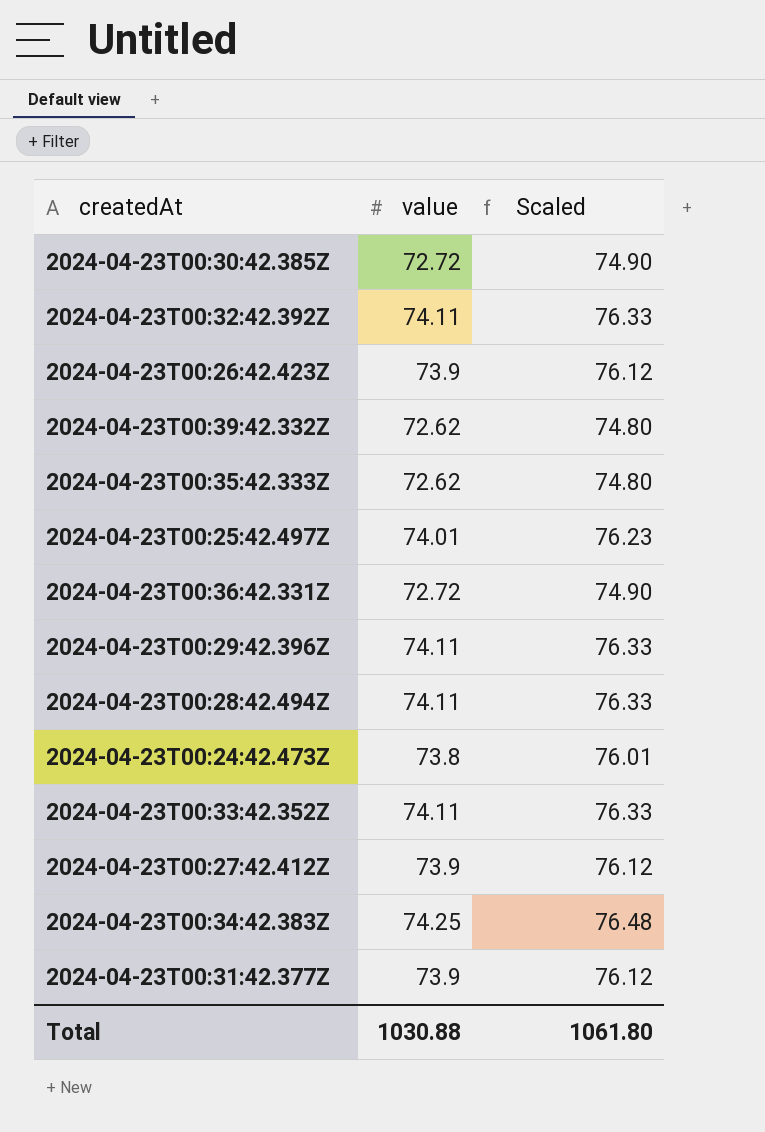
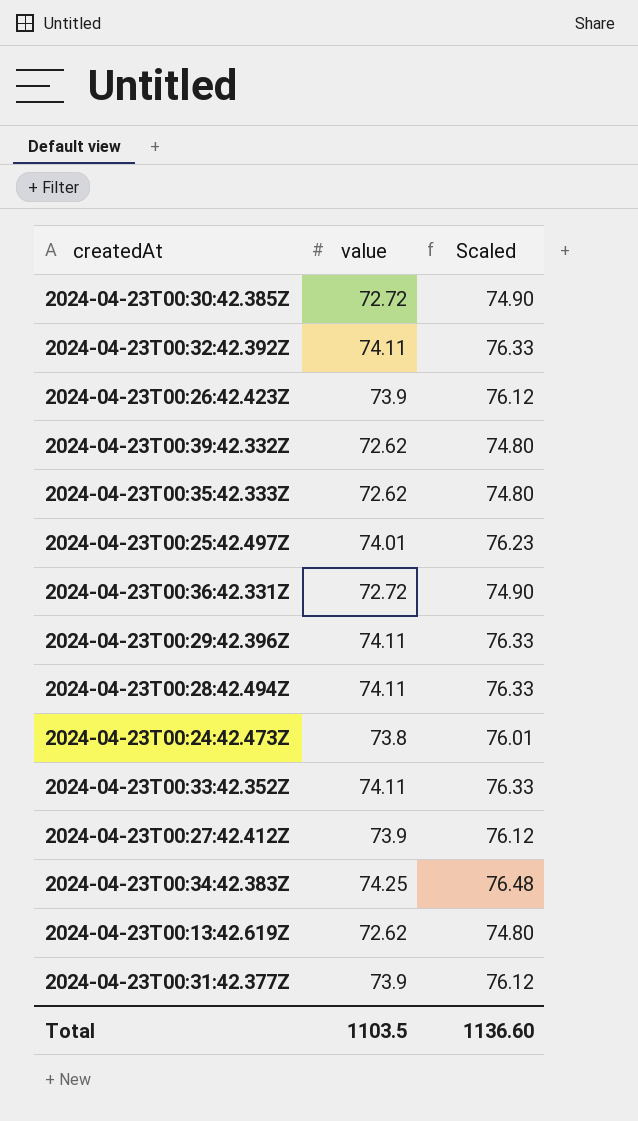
row 2024-04-23T00:13:42.619Z: none -> 72.62 | 74.80
Total | value: 1030.88 -> 1103.5
Total | Scaled: 1061.80 -> 1136.60

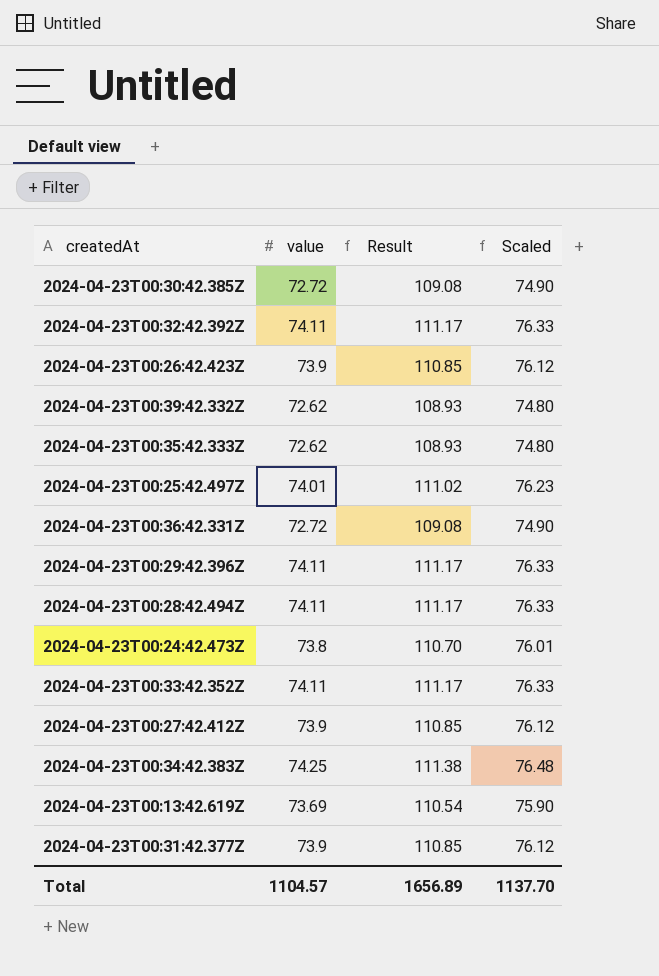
column Result | formula: none -> [value] * 1.5
2024-04-23T00:13:42.619Z | value: 72.62 -> 73.69
2024-04-23T00:13:42.619Z | Scaled: 74.80 -> 75.90
Total | value: 1103.5 -> 1104.57
Total | Scaled: 1136.60 -> 1137.70

